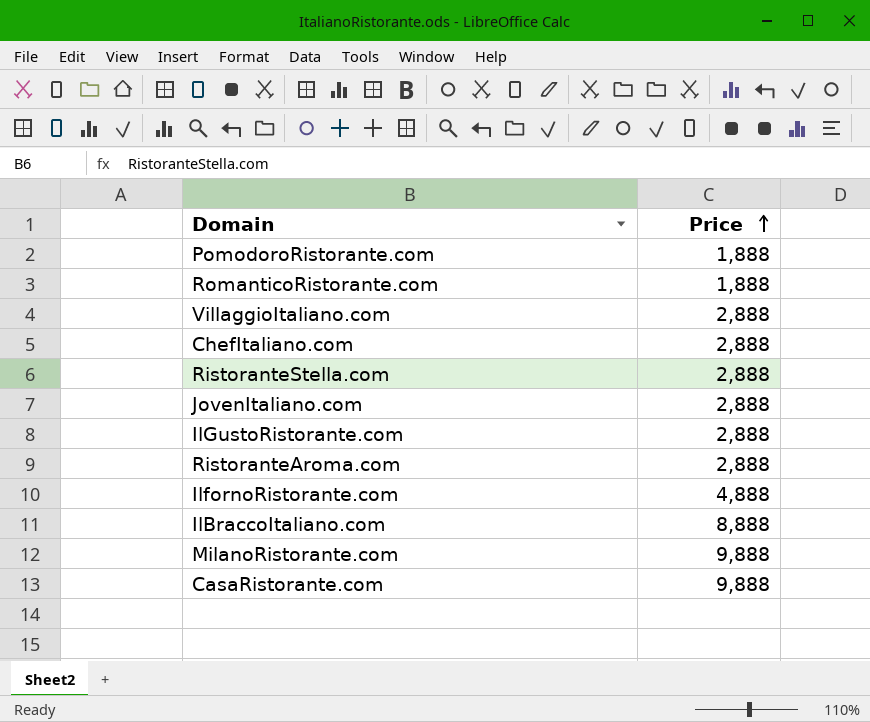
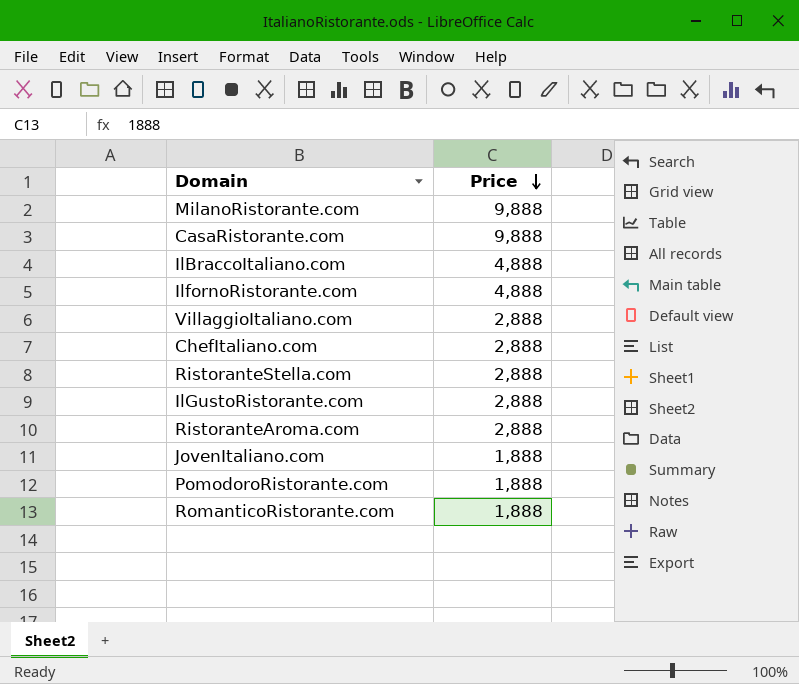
row order: Price ascending -> Price descending
IlBraccoItaliano.com | Price: 8,888 -> 4,888
JovenItaliano.com | Price: 2,888 -> 1,888

